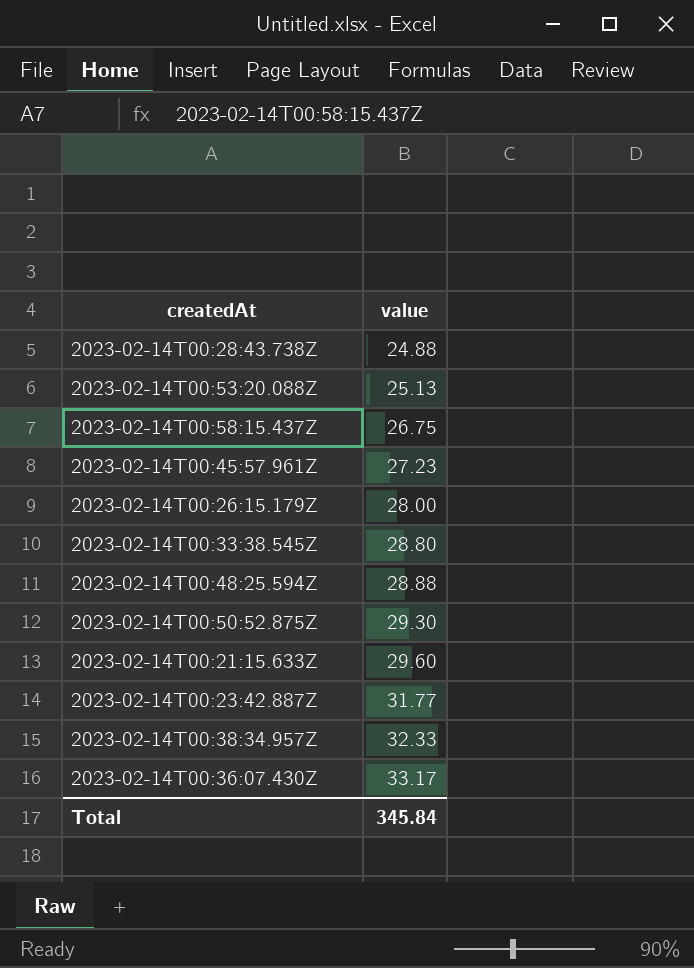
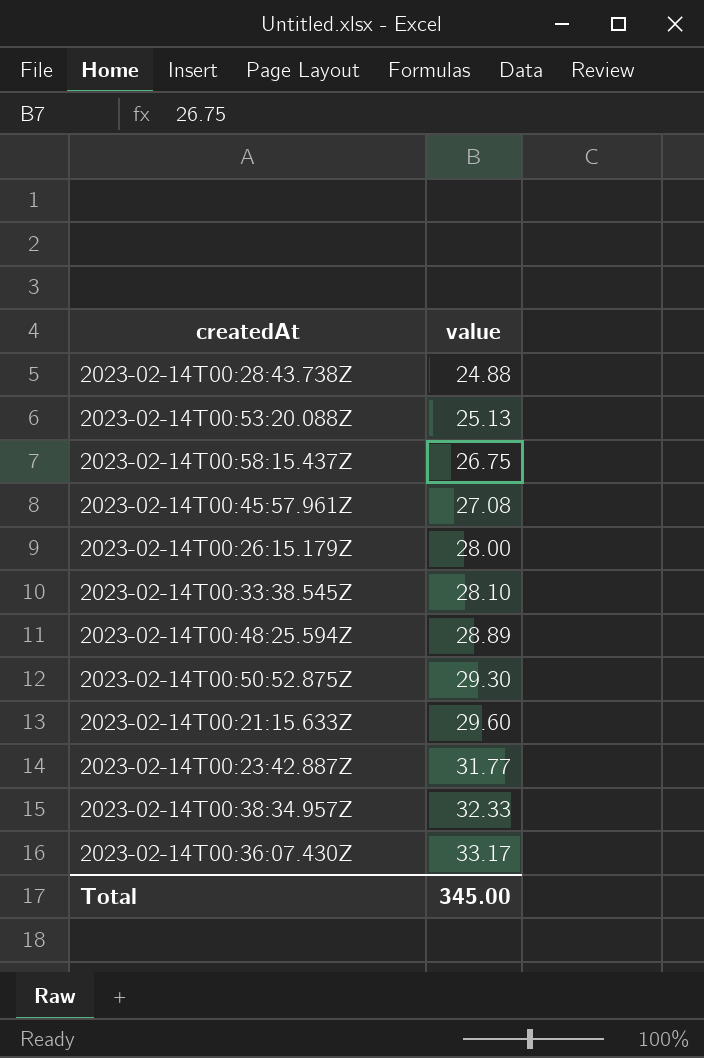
2023-02-14T00:45:57.961Z | value: 27.23 -> 27.08
2023-02-14T00:33:38.545Z | value: 28.80 -> 28.10
2023-02-14T00:48:25.594Z | value: 28.88 -> 28.89
Total | value: 345.84 -> 345.00

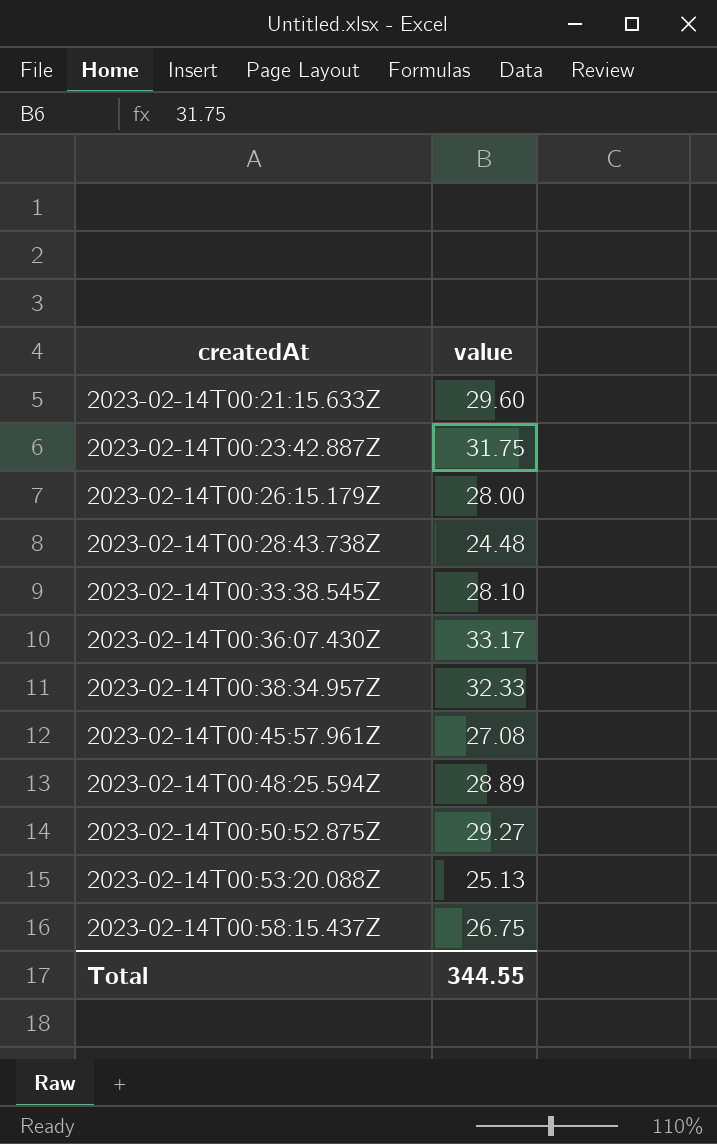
row order: value ascending -> createdAt ascending
2023-02-14T00:23:42.887Z | value: 31.77 -> 31.75
2023-02-14T00:28:43.738Z | value: 24.88 -> 24.48
2023-02-14T00:50:52.875Z | value: 29.30 -> 29.27
Total | value: 345.00 -> 344.55

